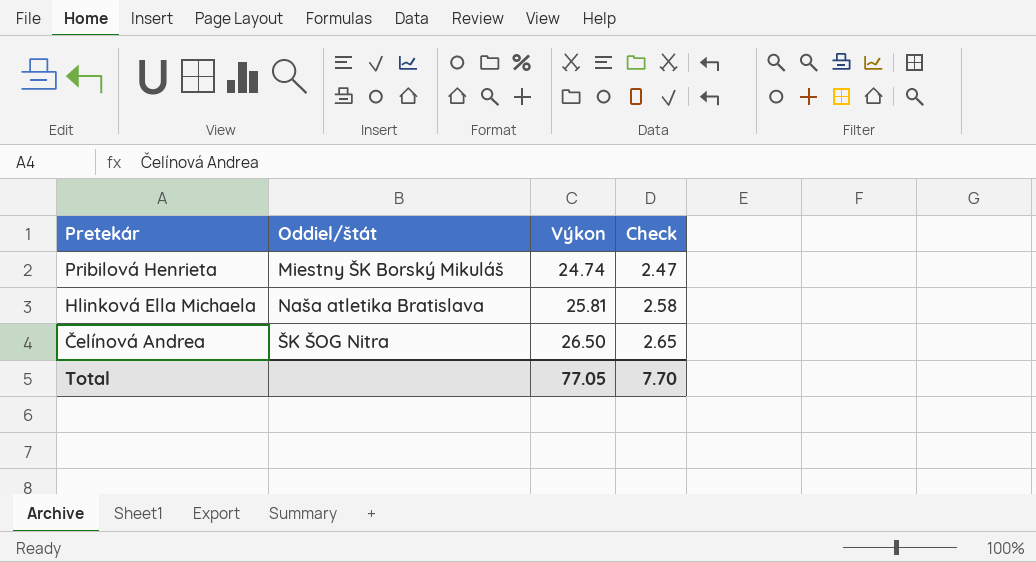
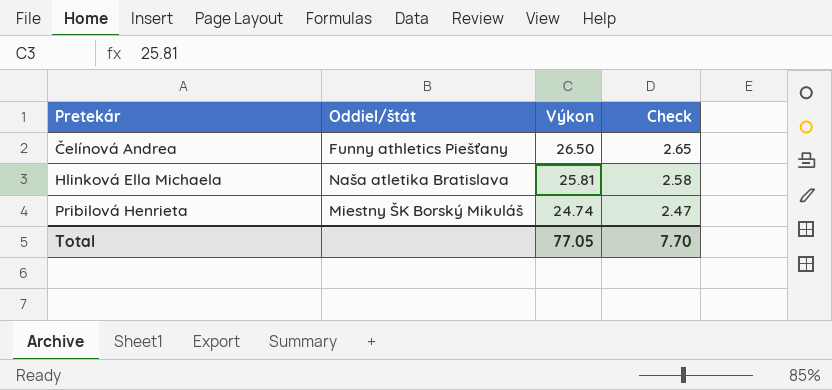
row order: Pretekár descending -> Pretekár ascending
Čelínová Andrea | Oddiel/štát: ŠK ŠOG Nitra -> Funny athletics Piešťany

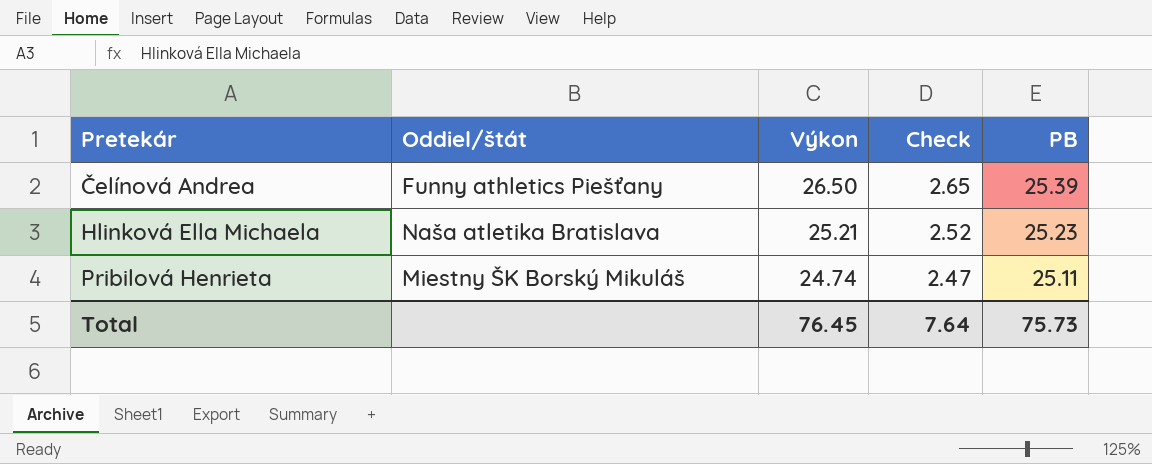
column PB | position: none -> 5
Hlinková Ella Michaela | Výkon: 25.81 -> 25.21
Hlinková Ella Michaela | Check: 2.58 -> 2.52
Total | Výkon: 77.05 -> 76.45
Total | Check: 7.70 -> 7.64

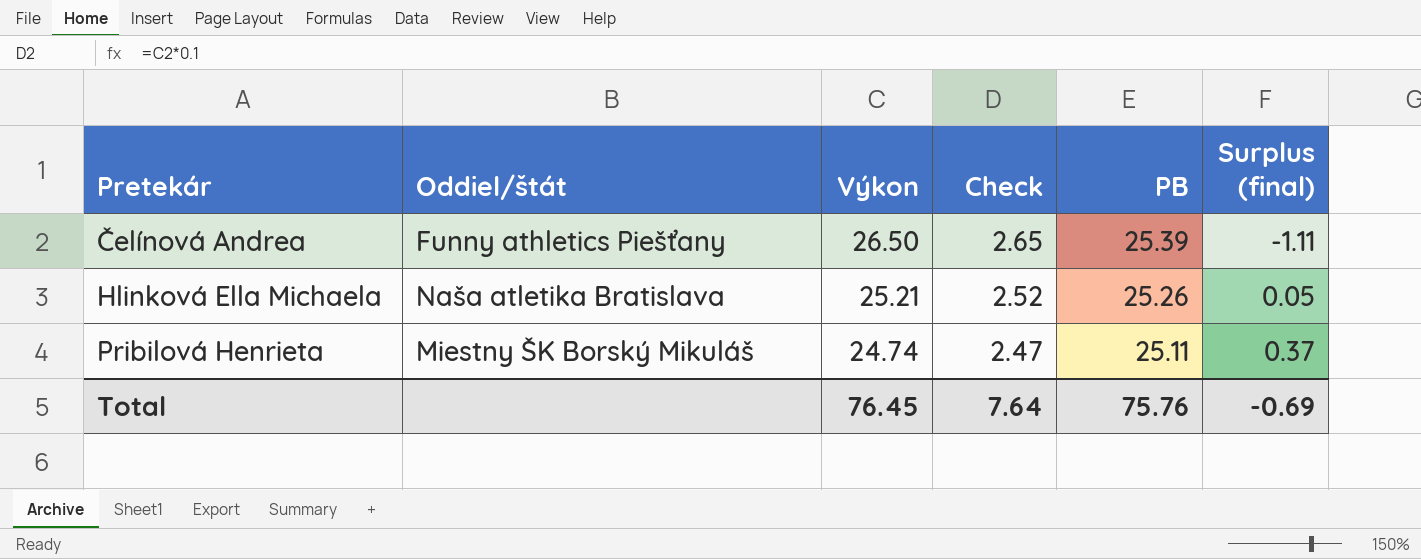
column Surplus (final) | formula: none -> [PB] - [Výkon]
Hlinková Ella Michaela | PB: 25.23 -> 25.26
Total | PB: 75.73 -> 75.76

